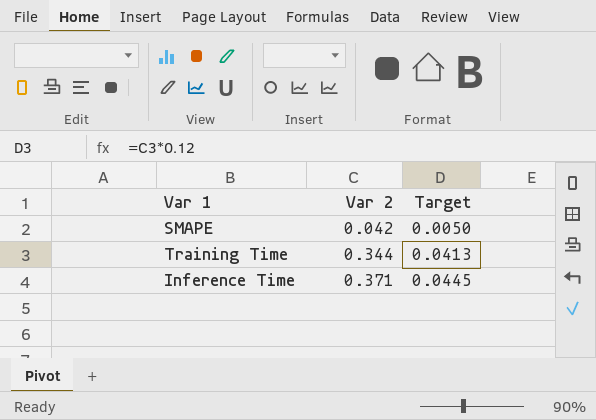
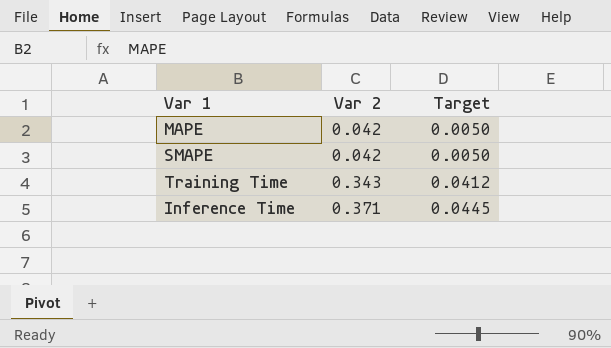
row MAPE: none -> 0.042 | 0.0050
Training Time | Var 2: 0.344 -> 0.343
Training Time | Target: 0.0413 -> 0.0412

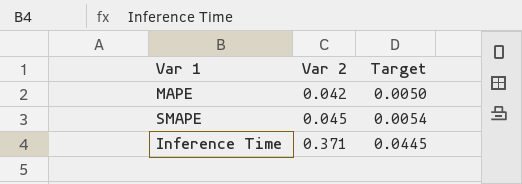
row Training Time: 0.343 | 0.0412 -> none
SMAPE | Var 2: 0.042 -> 0.045
SMAPE | Target: 0.0050 -> 0.0054

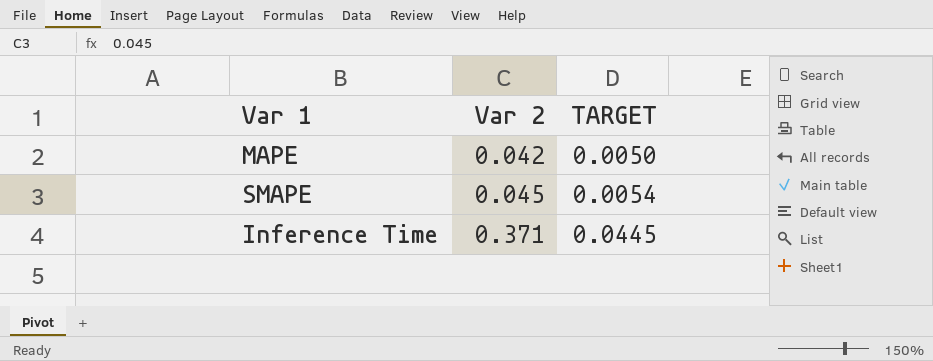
column name: Target -> TARGET

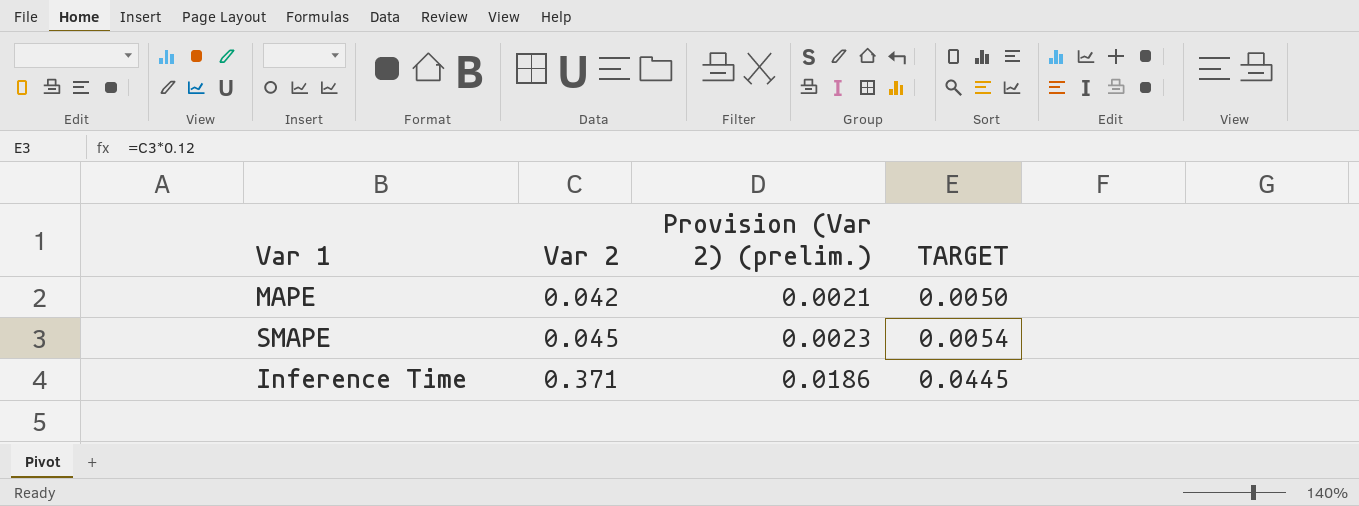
column Provision (Var 2) (prelim.) | formula: none -> [Var 2] * 0.05

